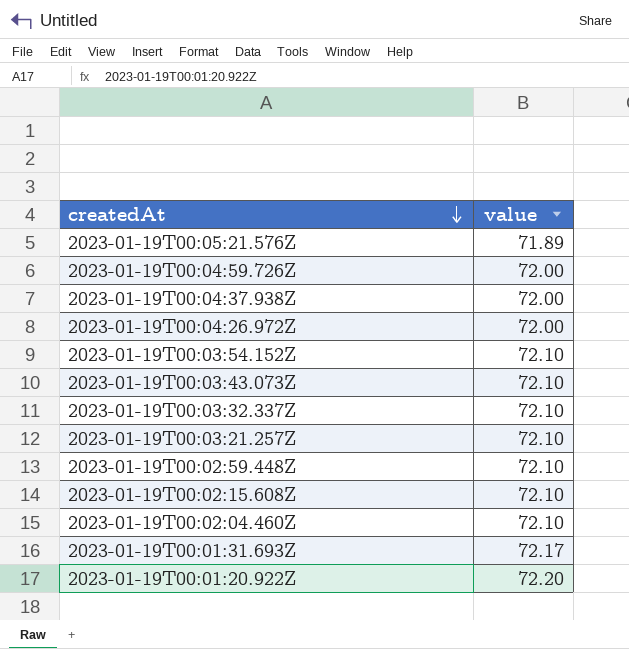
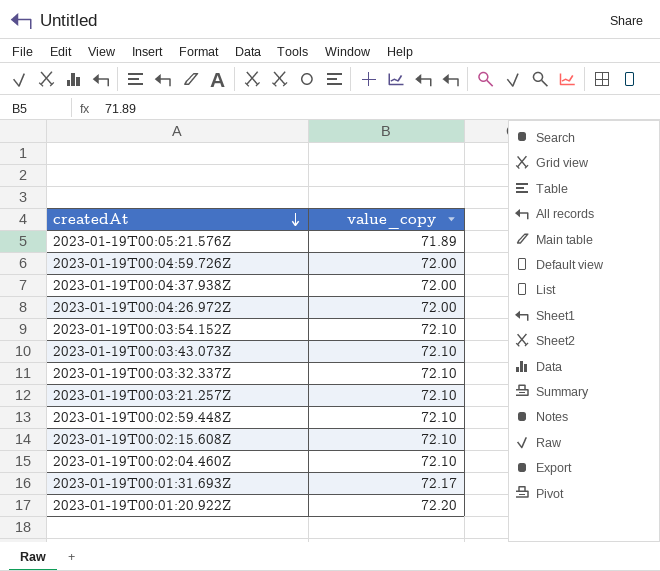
column name: value -> value_copy

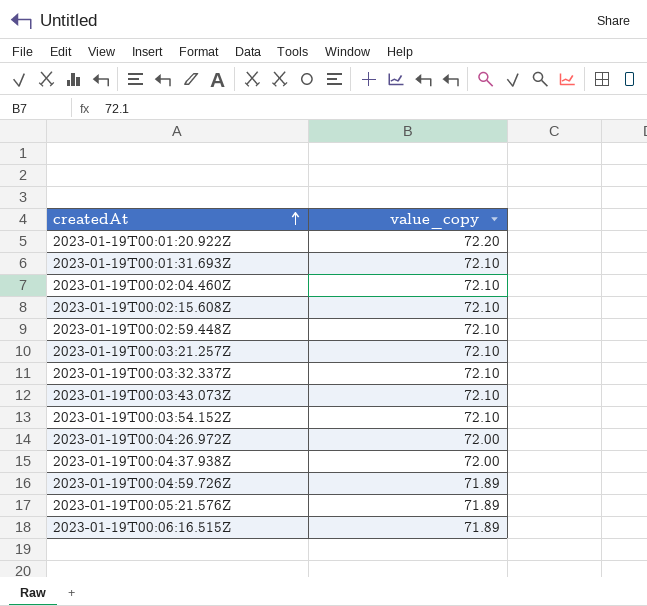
row order: createdAt descending -> createdAt ascending
2023-01-19T00:01:31.693Z | value_copy: 72.17 -> 72.10
2023-01-19T00:04:59.726Z | value_copy: 72.00 -> 71.89
row 2023-01-19T00:06:16.515Z: none -> 71.89

